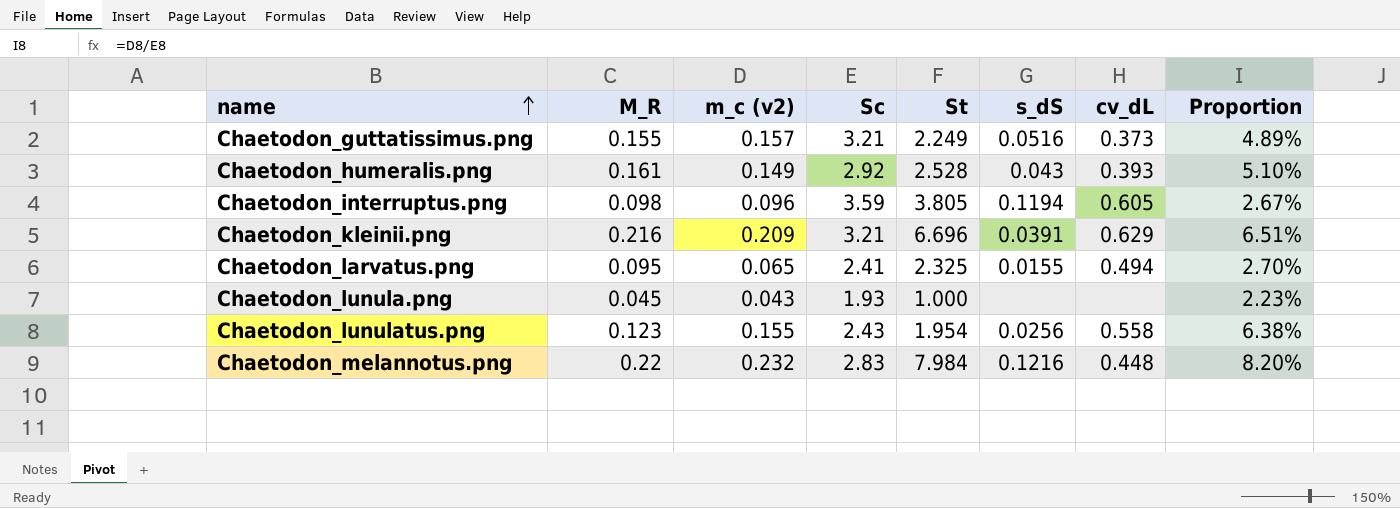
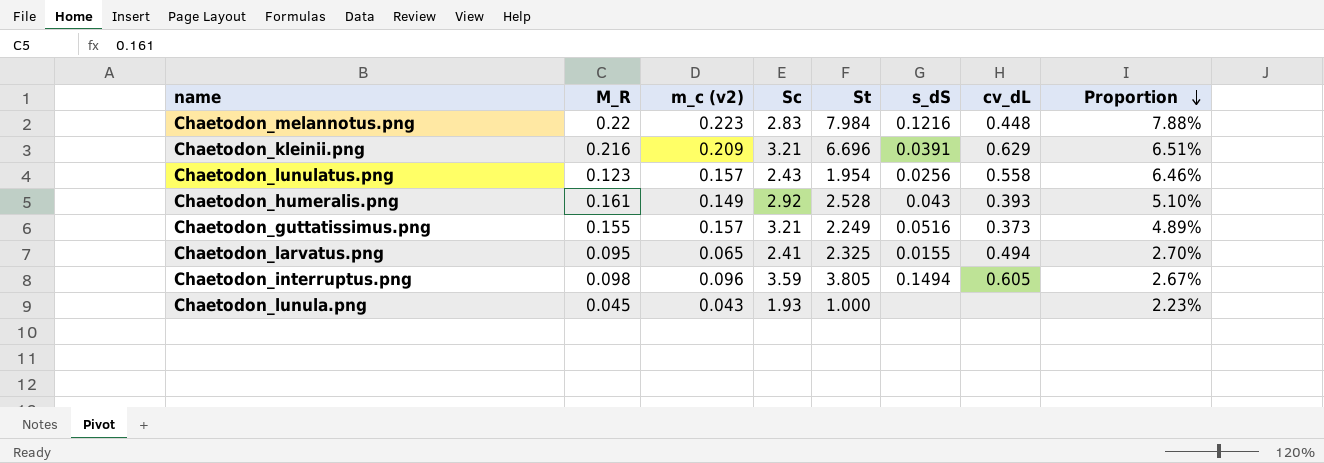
row order: name ascending -> Proportion descending
Chaetodon_melannotus.png | m_c (v2): 0.232 -> 0.223
Chaetodon_melannotus.png | Proportion: 8.20% -> 7.88%
Chaetodon_lunulatus.png | m_c (v2): 0.155 -> 0.157
Chaetodon_lunulatus.png | Proportion: 6.38% -> 6.46%
Chaetodon_interruptus.png | s_dS: 0.1194 -> 0.1494

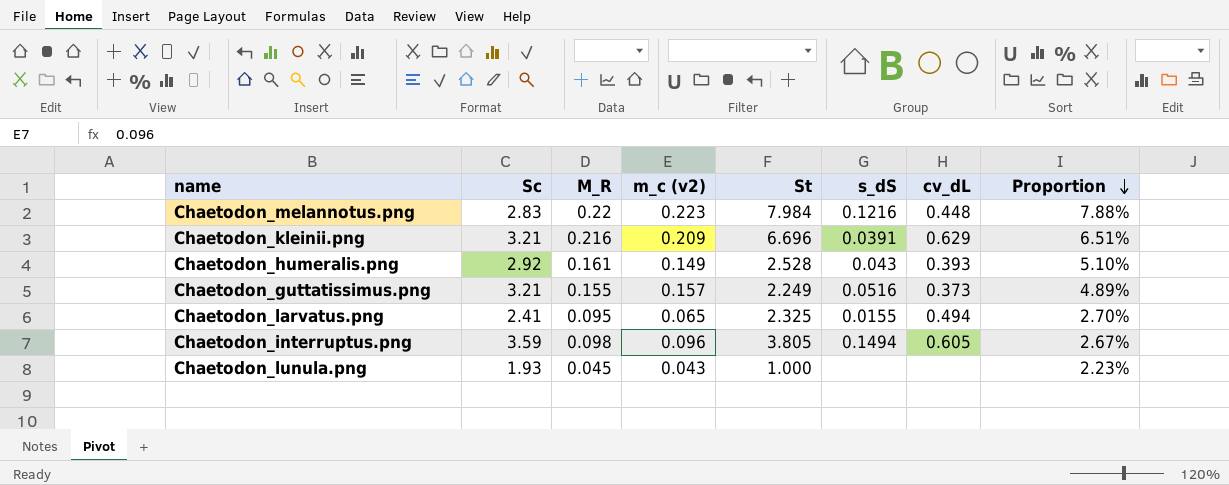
column Sc | position: 4 -> 2
row Chaetodon_lunulatus.png: 0.123 | 0.157 | 2.43 | 1.954 | 0.0256 | 0.558 | 6.46% -> none

